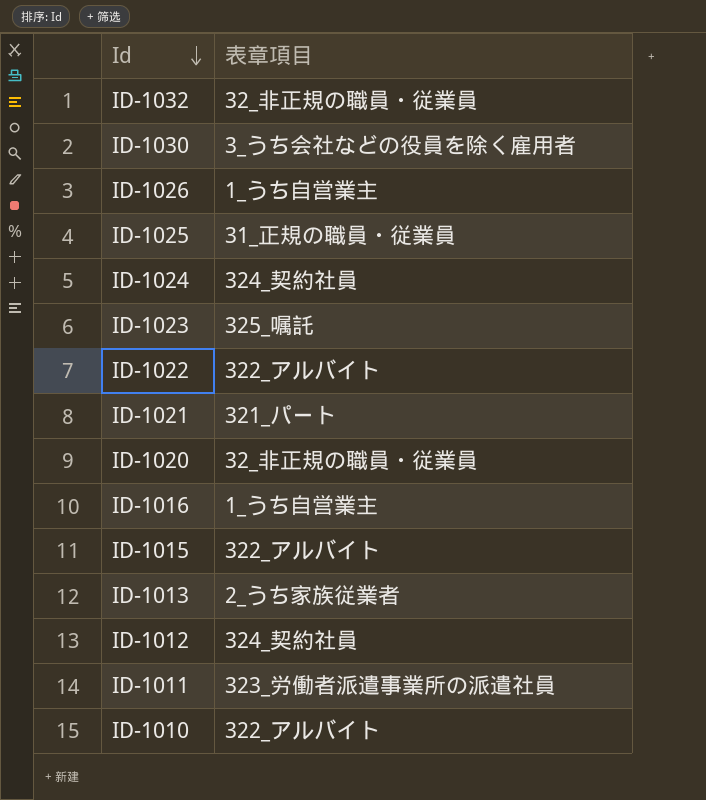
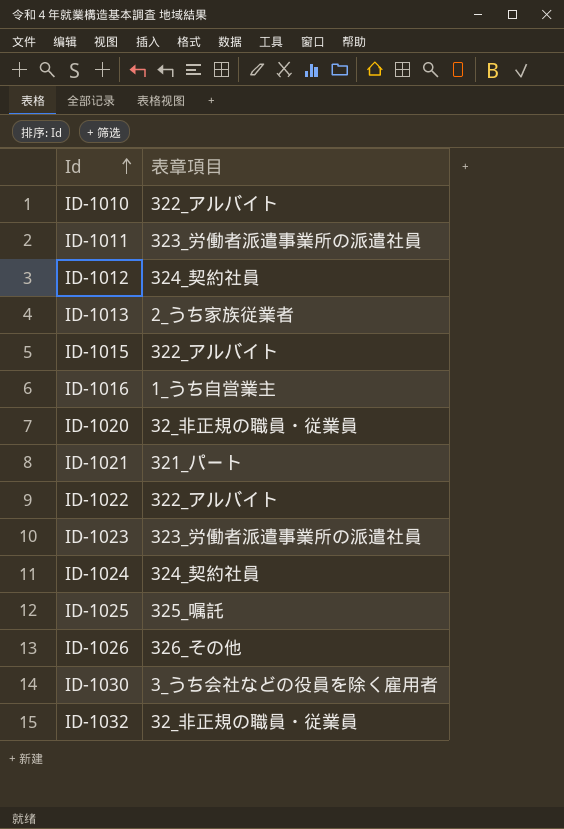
row order: Id descending -> Id ascending
ID-1023 | 表章項目: 325_嘱託 -> 323_労働者派遣事業所の派遣社員
ID-1025 | 表章項目: 31_正規の職員・従業員 -> 325_嘱託
ID-1026 | 表章項目: 1_うち自営業主 -> 326_その他

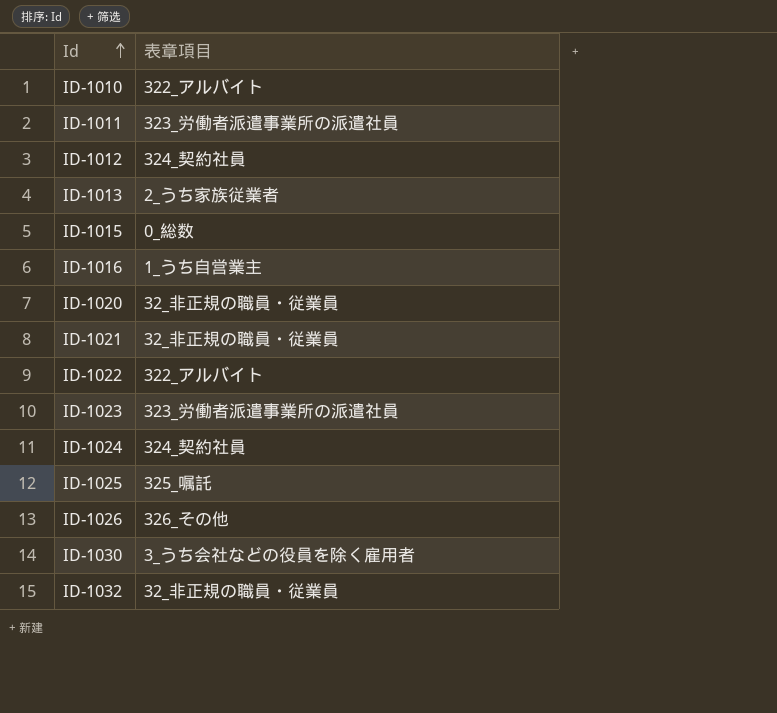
ID-1015 | 表章項目: 322_アルバイト -> 0_総数
ID-1021 | 表章項目: 321_パート -> 32_非正規の職員・従業員

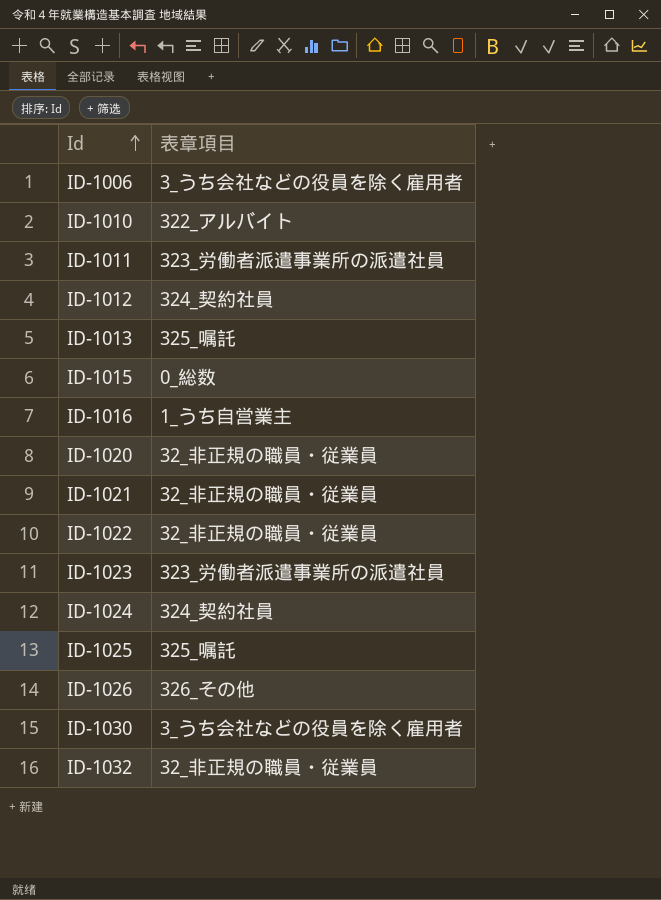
row ID-1006: none -> 3_うち会社などの役員を除く雇用者
ID-1013 | 表章項目: 2_うち家族従業者 -> 325_嘱託
ID-1022 | 表章項目: 322_アルバイト -> 32_非正規の職員・従業員

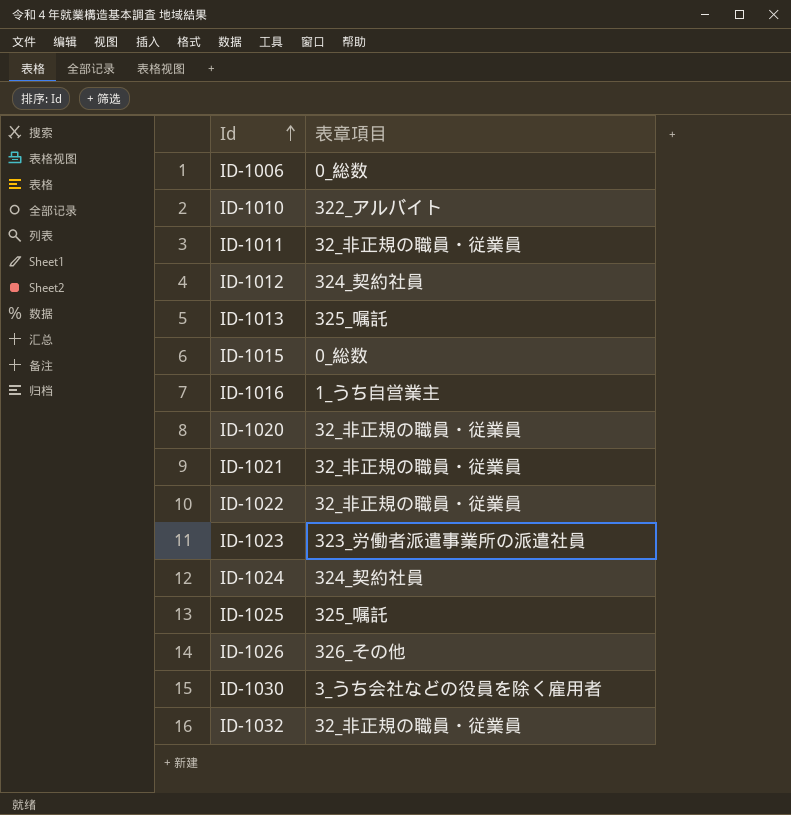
ID-1006 | 表章項目: 3_うち会社などの役員を除く雇用者 -> 0_総数
ID-1011 | 表章項目: 323_労働者派遣事業所の派遣社員 -> 32_非正規の職員・従業員

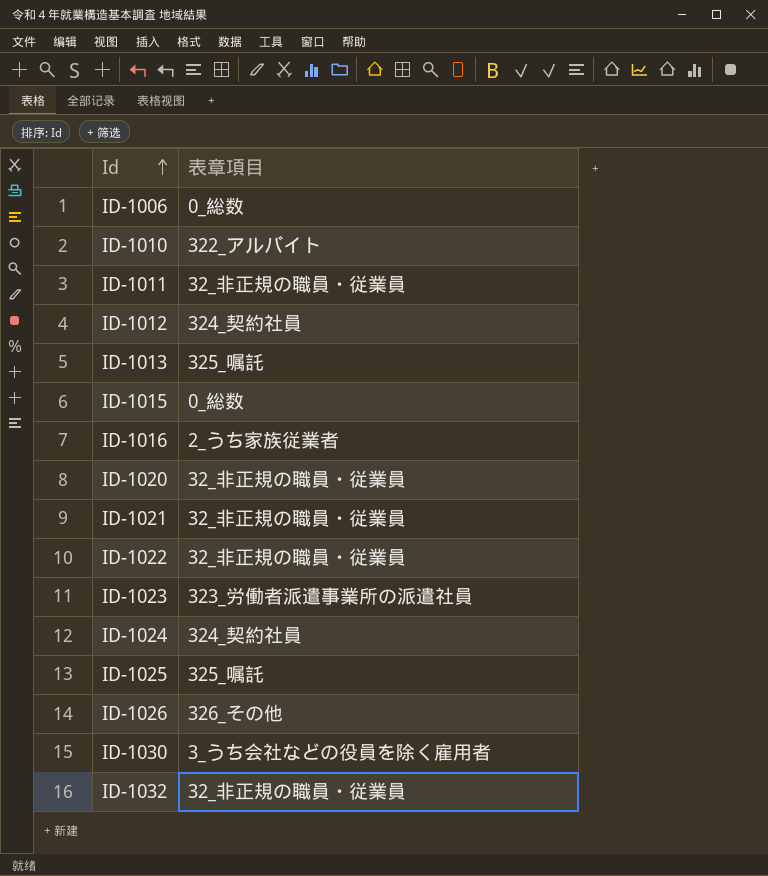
ID-1016 | 表章項目: 1_うち自営業主 -> 2_うち家族従業者

